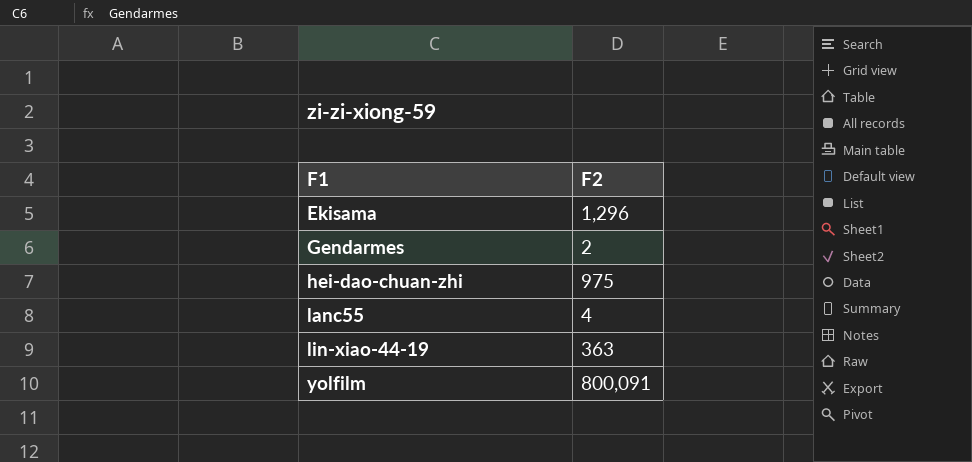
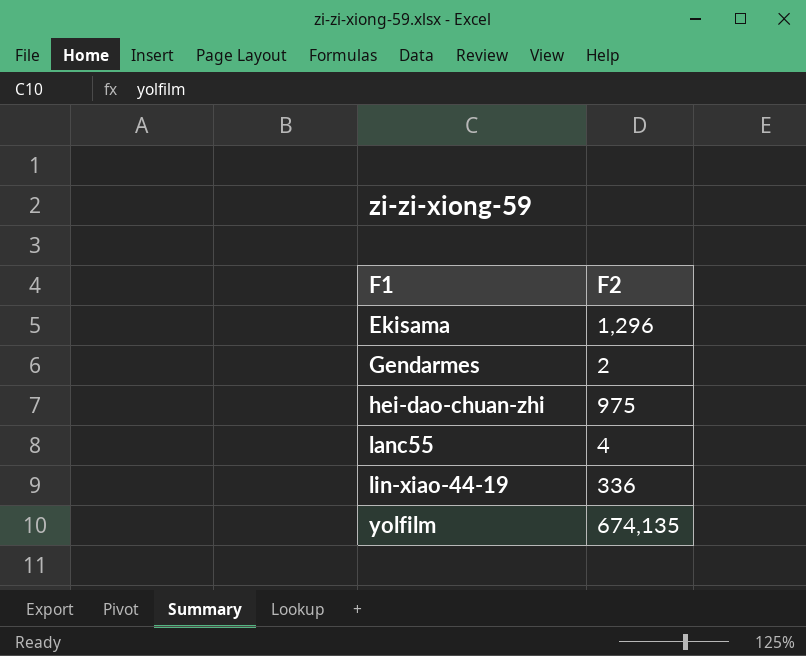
lin-xiao-44-19 | F2: 363 -> 336
yolfilm | F2: 800,091 -> 674,135

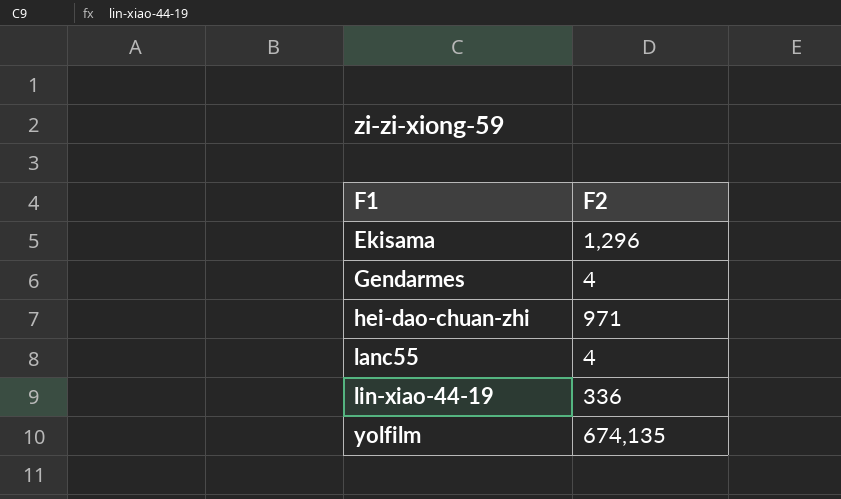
Gendarmes | F2: 2 -> 4
hei-dao-chuan-zhi | F2: 975 -> 971

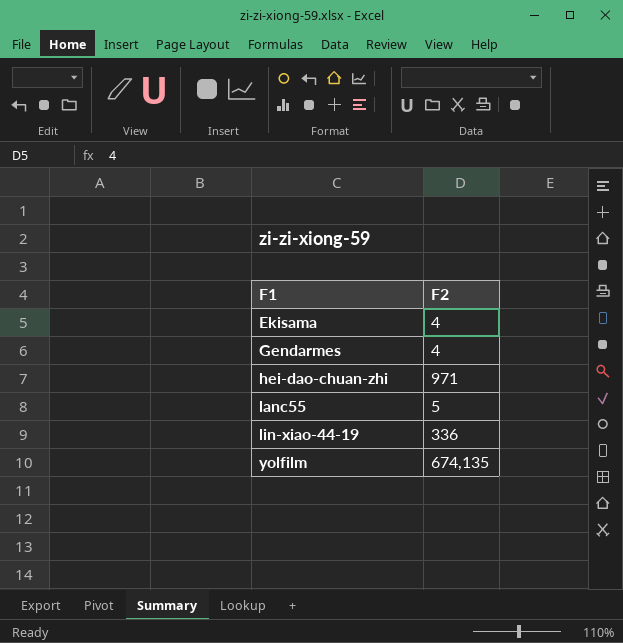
Ekisama | F2: 1,296 -> 4
lanc55 | F2: 4 -> 5

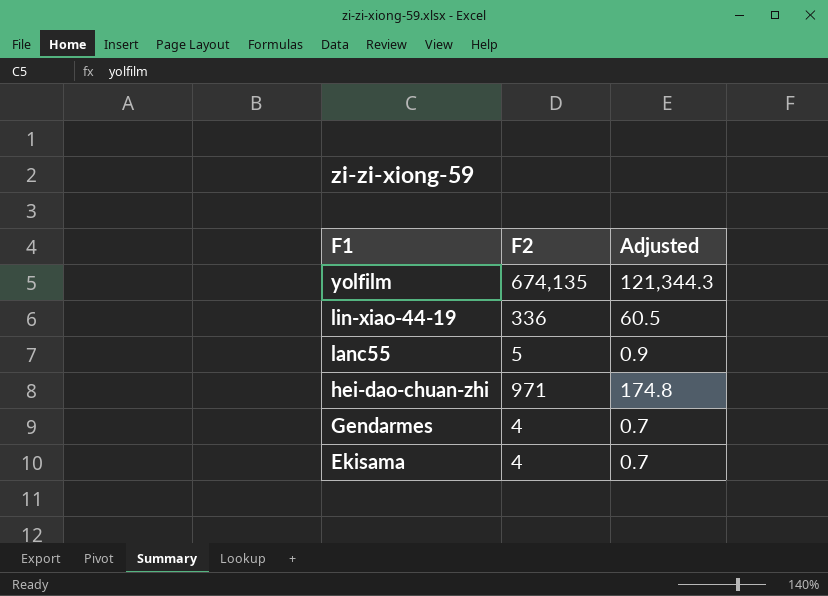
row order: F1 ascending -> F1 descending
column Adjusted | formula: none -> [F2] * 0.18

